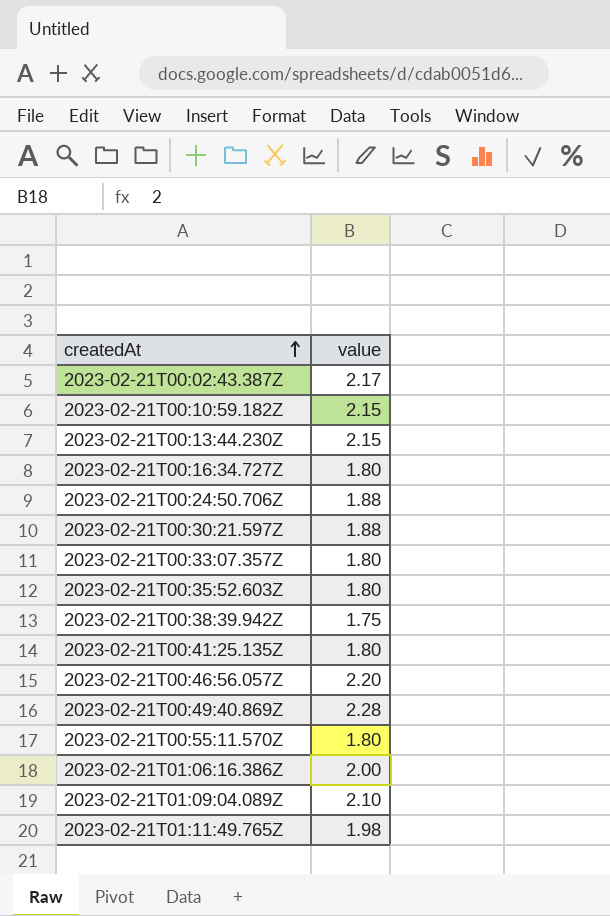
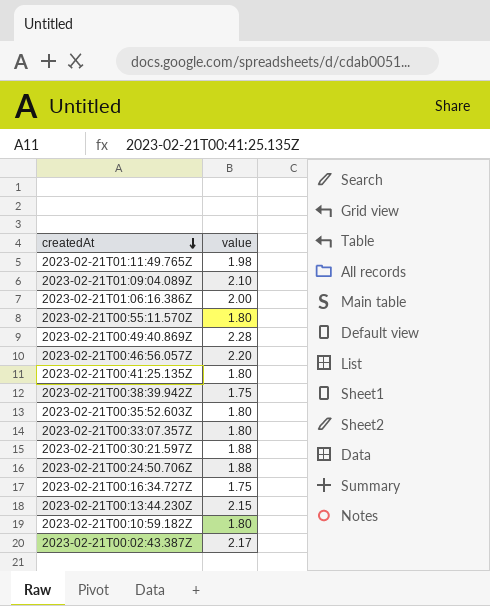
row order: createdAt ascending -> createdAt descending
2023-02-21T00:16:34.727Z | value: 1.80 -> 1.75
2023-02-21T00:10:59.182Z | value: 2.15 -> 1.80

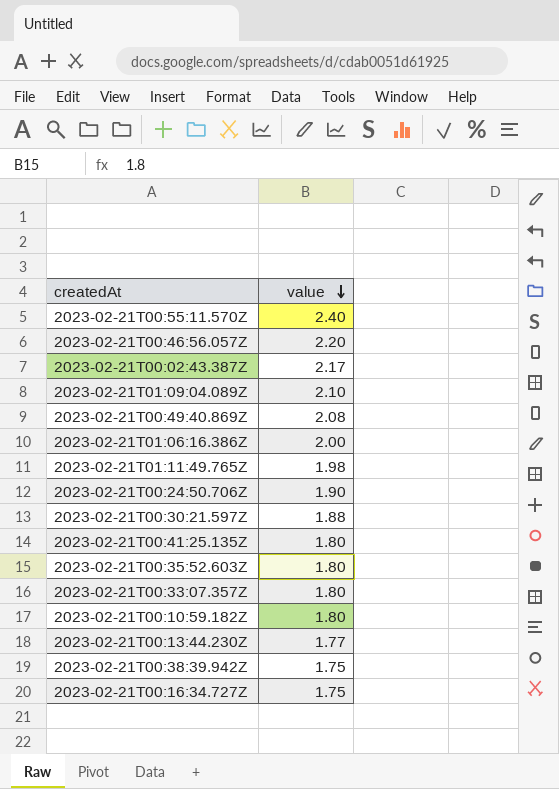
row order: createdAt descending -> value descending
2023-02-21T00:55:11.570Z | value: 1.80 -> 2.40
2023-02-21T00:49:40.869Z | value: 2.28 -> 2.08
2023-02-21T00:24:50.706Z | value: 1.88 -> 1.90
2023-02-21T00:13:44.230Z | value: 2.15 -> 1.77

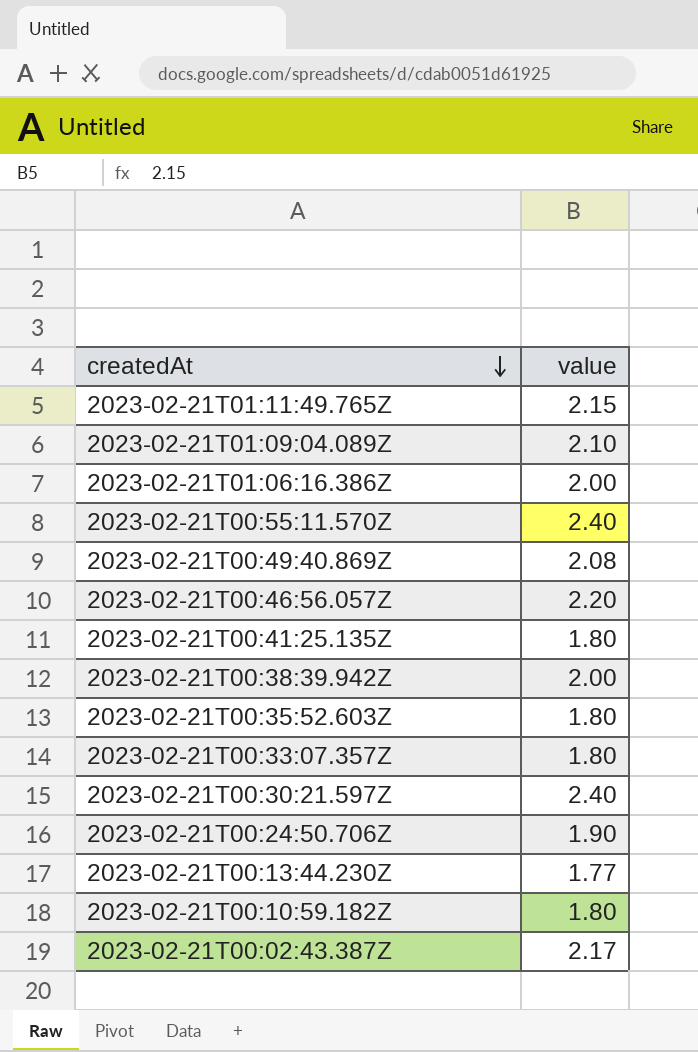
row order: value descending -> createdAt descending
row 2023-02-21T00:16:34.727Z: 1.75 -> none
2023-02-21T01:11:49.765Z | value: 1.98 -> 2.15
2023-02-21T00:38:39.942Z | value: 1.75 -> 2.00
2023-02-21T00:30:21.597Z | value: 1.88 -> 2.40

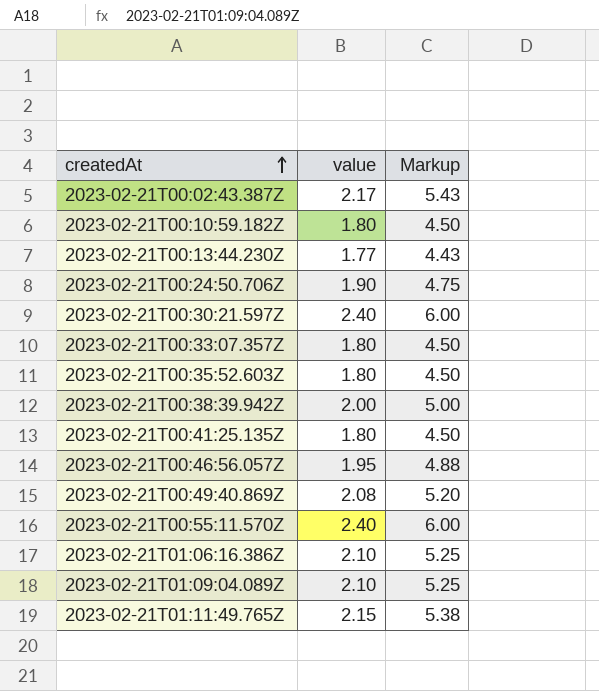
row order: createdAt descending -> createdAt ascending
column Markup | formula: none -> [value] * 2.5
2023-02-21T00:46:56.057Z | value: 2.20 -> 1.95
2023-02-21T01:06:16.386Z | value: 2.00 -> 2.10

